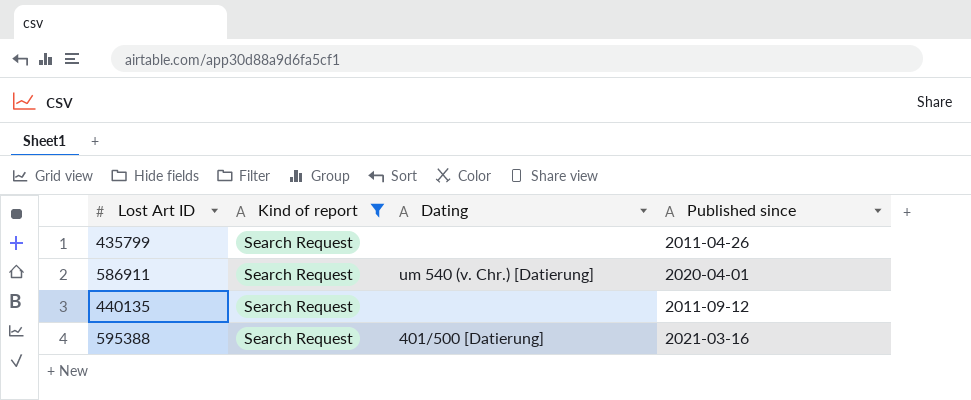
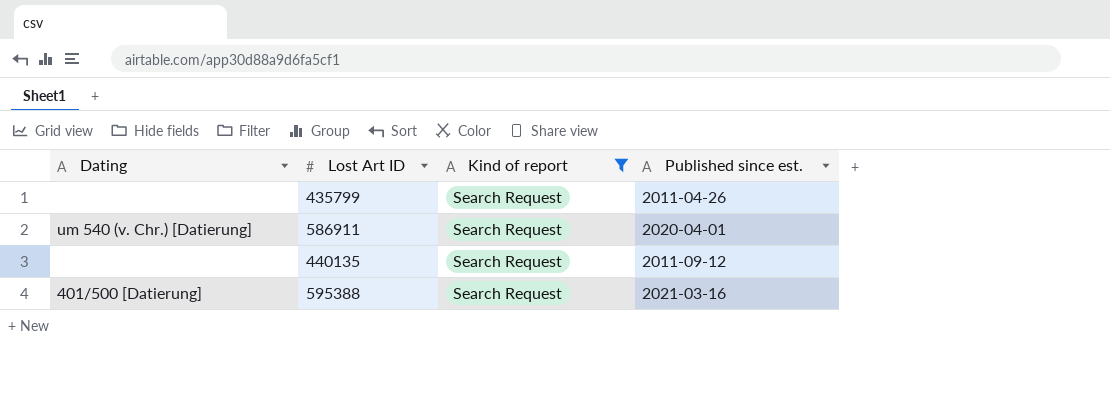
column Dating | position: 3 -> 1
column name: Published since -> Published since est.

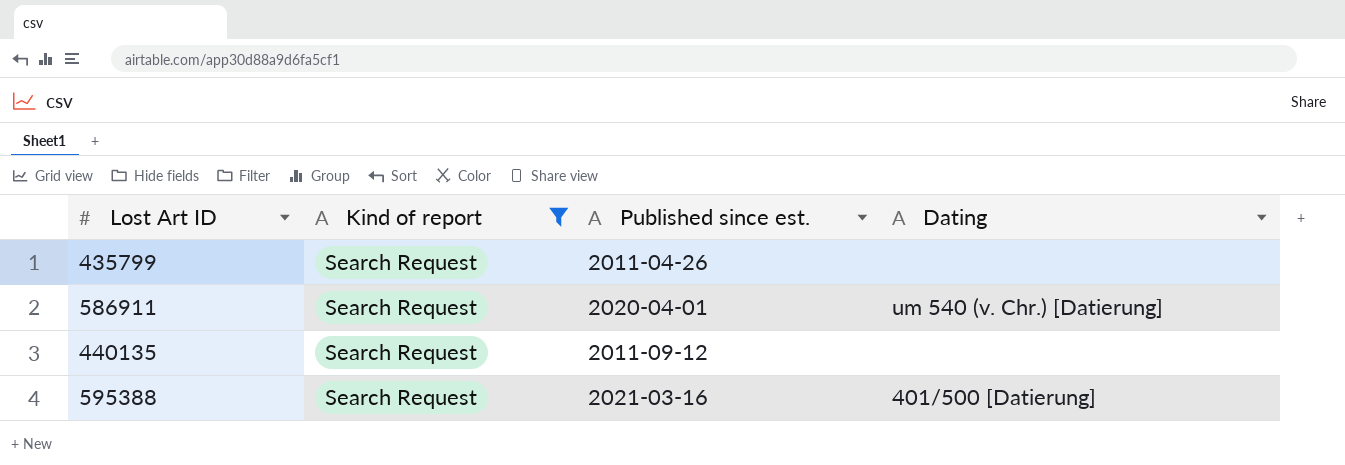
column Dating | position: 1 -> 4

